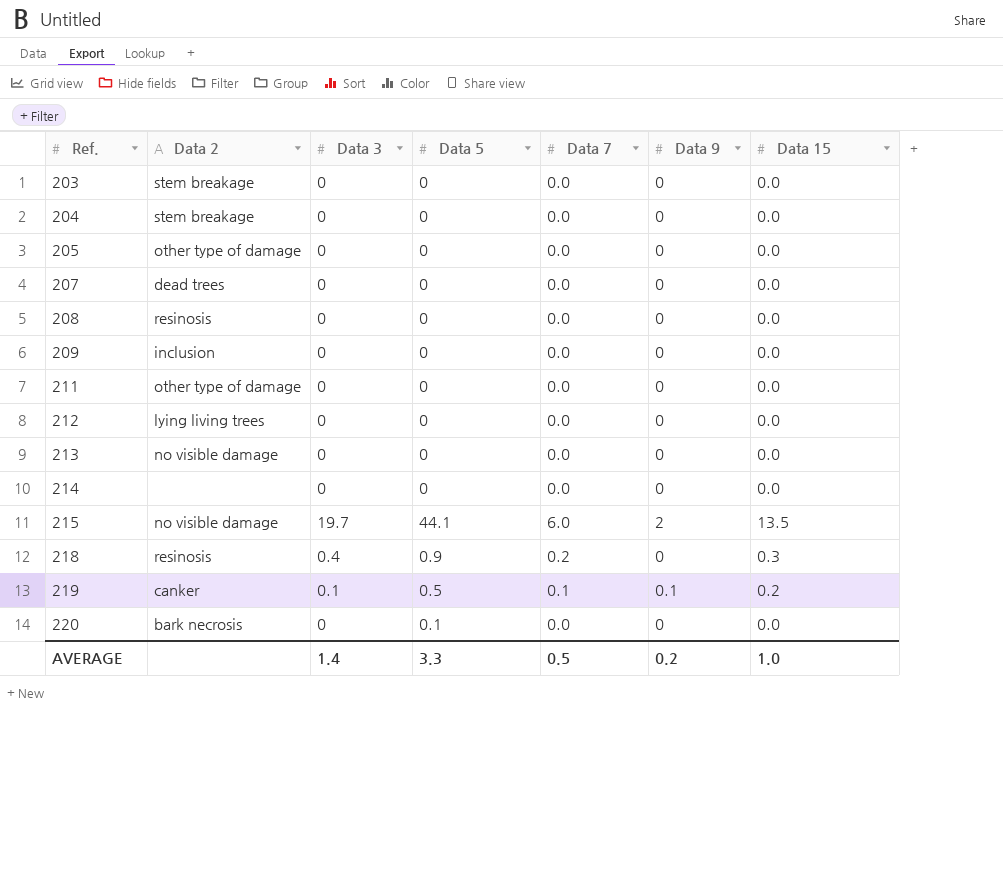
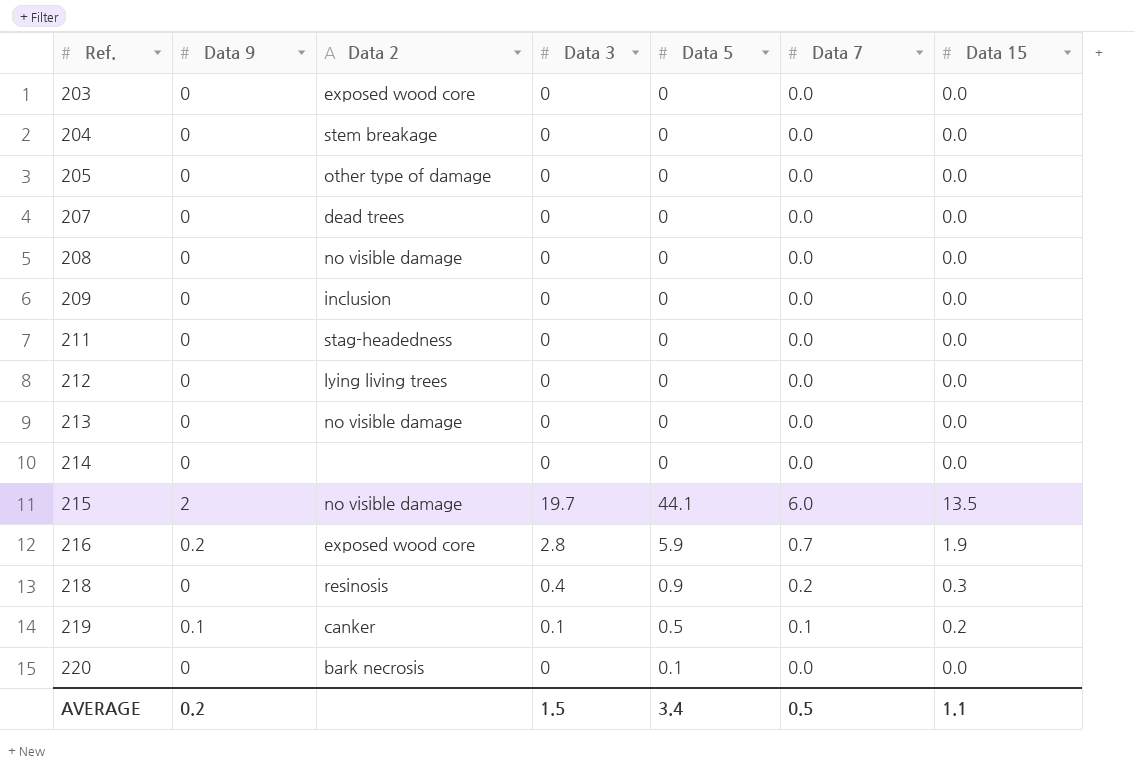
column Data 9 | position: 6 -> 2
203 | Data 2: stem breakage -> exposed wood core
208 | Data 2: resinosis -> no visible damage
211 | Data 2: other type of damage -> stag-headedness
row 216: none -> 0.2 | exposed wood core | 2.8 | 5.9 | 0.7 | 1.9
AVERAGE | Data 3: 1.4 -> 1.5
AVERAGE | Data 5: 3.3 -> 3.4
AVERAGE | Data 15: 1.0 -> 1.1

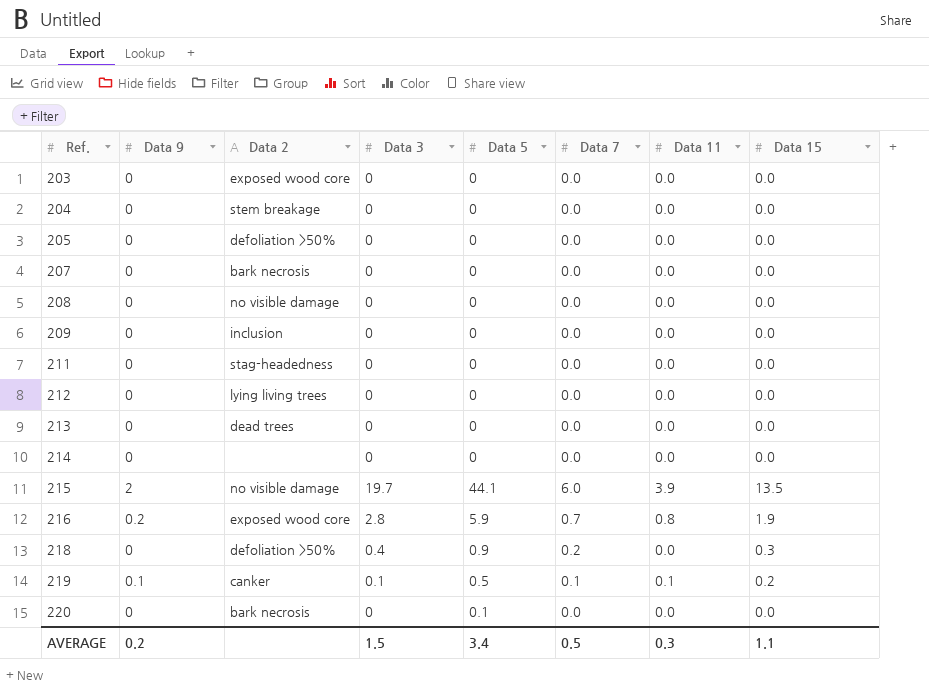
column Data 11 | position: none -> 7
205 | Data 2: other type of damage -> defoliation >50%
207 | Data 2: dead trees -> bark necrosis
213 | Data 2: no visible damage -> dead trees
218 | Data 2: resinosis -> defoliation >50%

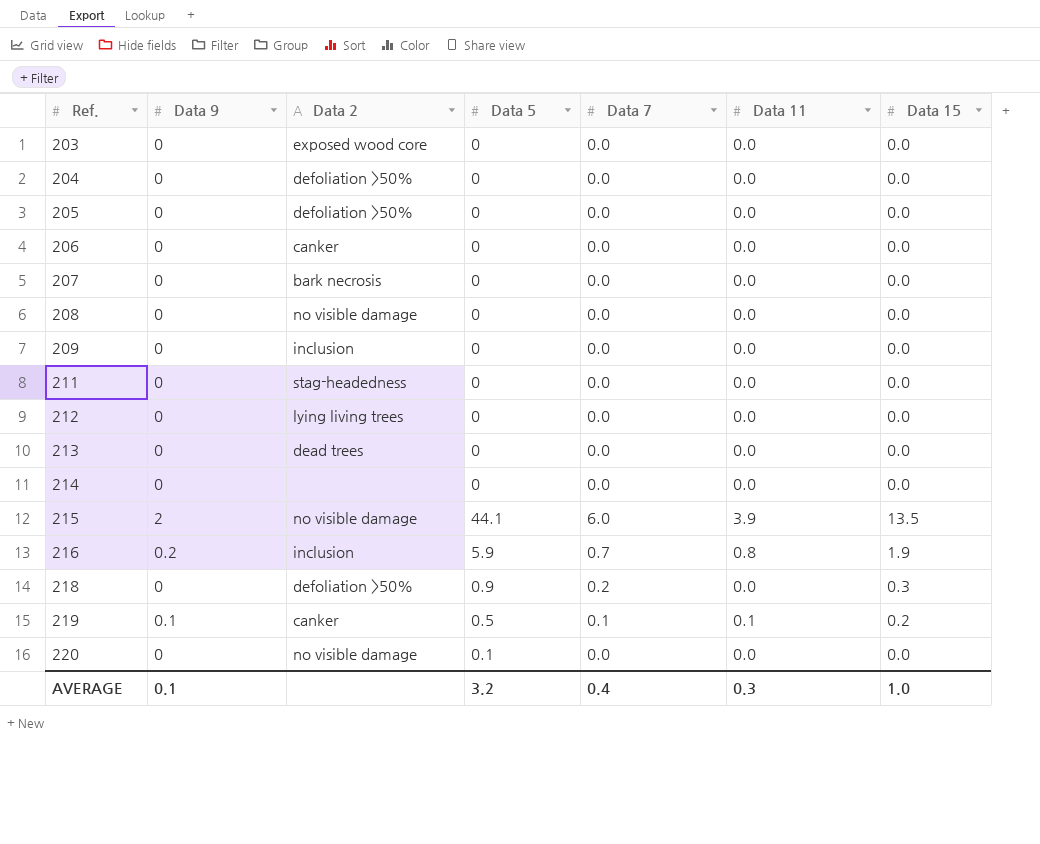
column Data 3 | position: 4 -> none
204 | Data 2: stem breakage -> defoliation >50%
row 206: none -> 0 | canker | 0 | 0.0 | 0.0 | 0.0
216 | Data 2: exposed wood core -> inclusion
220 | Data 2: bark necrosis -> no visible damage
AVERAGE | Data 9: 0.2 -> 0.1
AVERAGE | Data 5: 3.4 -> 3.2
AVERAGE | Data 7: 0.5 -> 0.4
AVERAGE | Data 15: 1.1 -> 1.0

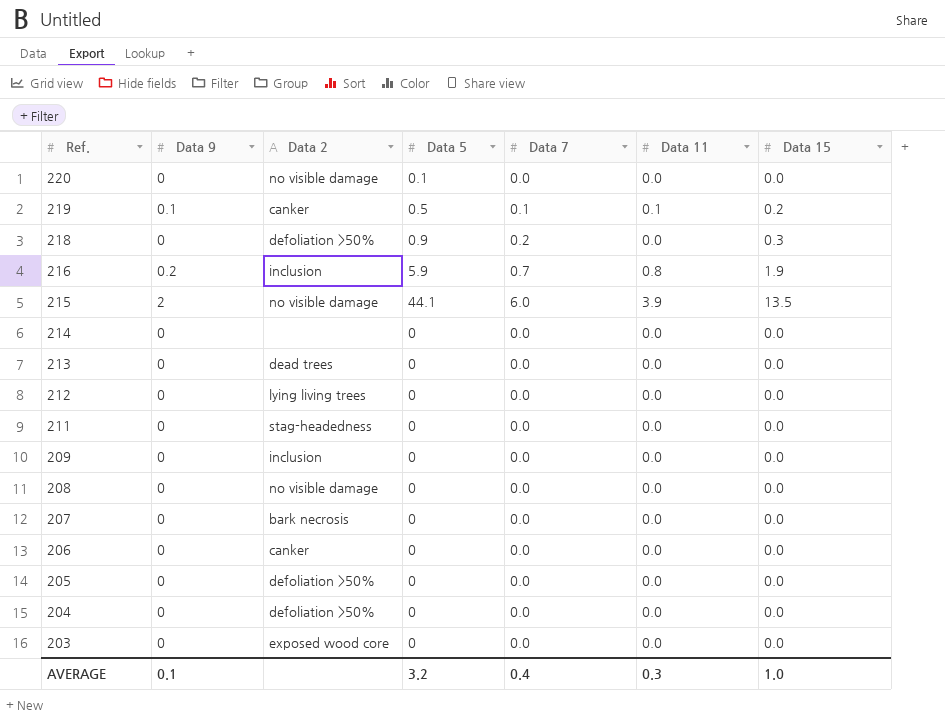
row order: Ref. ascending -> Ref. descending

